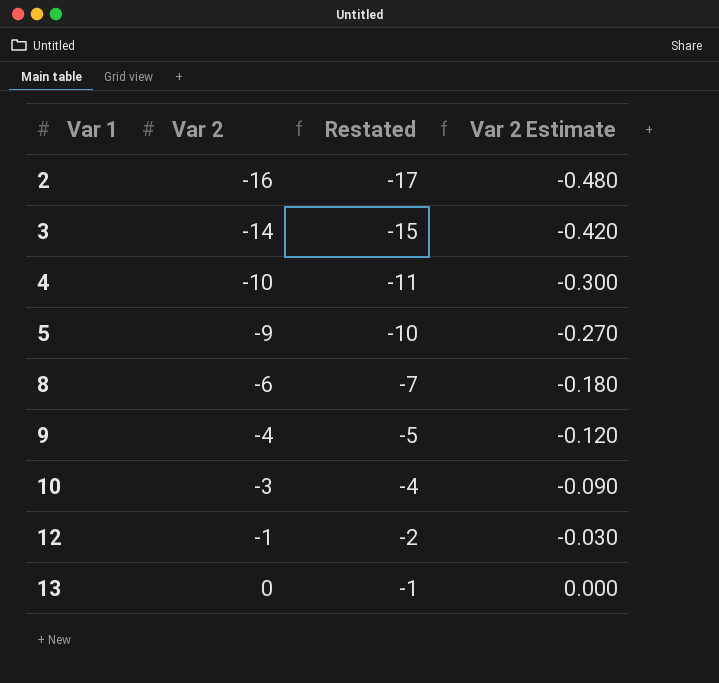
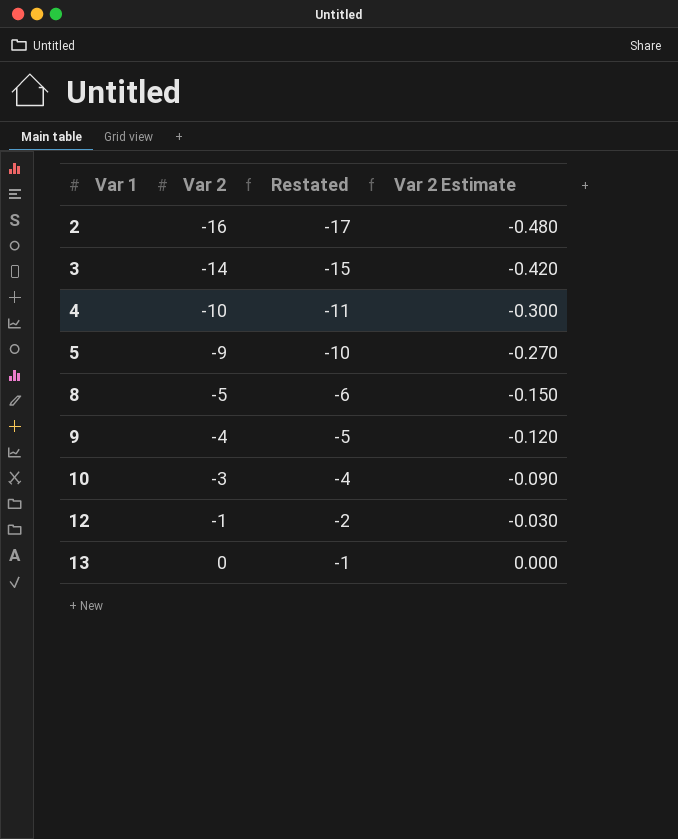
8 | Var 2: -6 -> -5
8 | Restated: -7 -> -6
8 | Var 2 Estimate: -0.180 -> -0.150

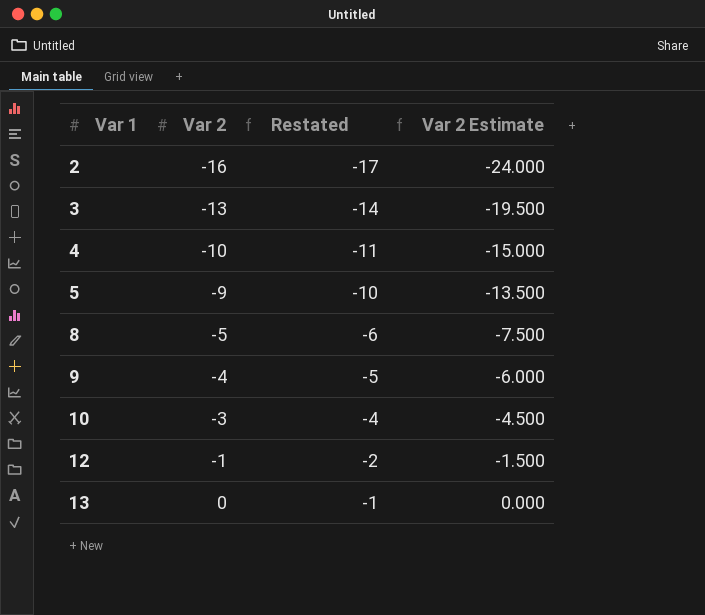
column Var 2 Estimate | formula: [Var 2] * 0.03 -> [Var 2] * 1.5
3 | Var 2: -14 -> -13
3 | Restated: -15 -> -14

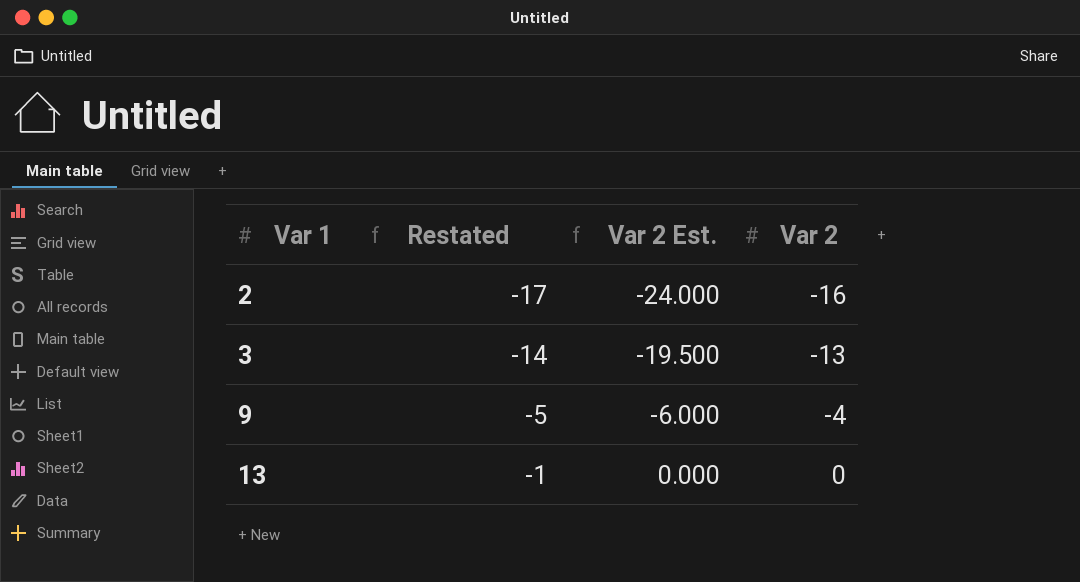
column name: Var 2 Estimate -> Var 2 Est.
column Var 2 | position: 2 -> 4
row 4: -10 | -11 | -15.000 -> none
row 5: -9 | -10 | -13.500 -> none
row 8: -5 | -6 | -7.500 -> none
row 10: -3 | -4 | -4.500 -> none
row 12: -1 | -2 | -1.500 -> none

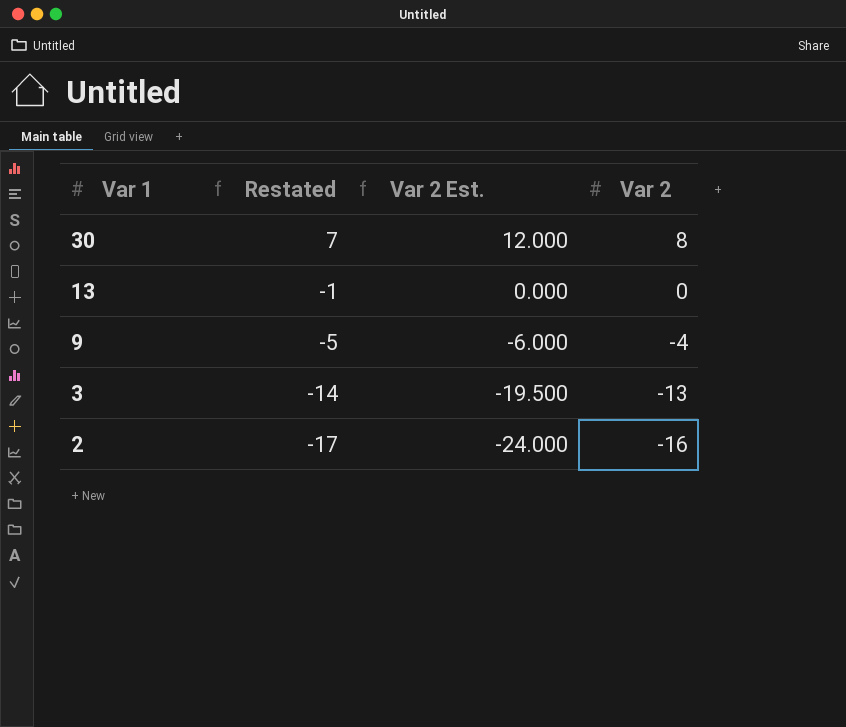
row order: Var 1 ascending -> Var 1 descending
row 30: none -> 7 | 12.000 | 8

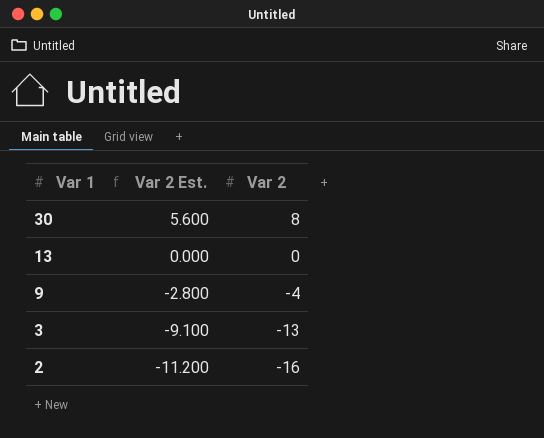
column Restated | formula: [Var 2] - 1 -> none
column Var 2 Est. | formula: [Var 2] * 1.5 -> [Var 2] * 0.7

